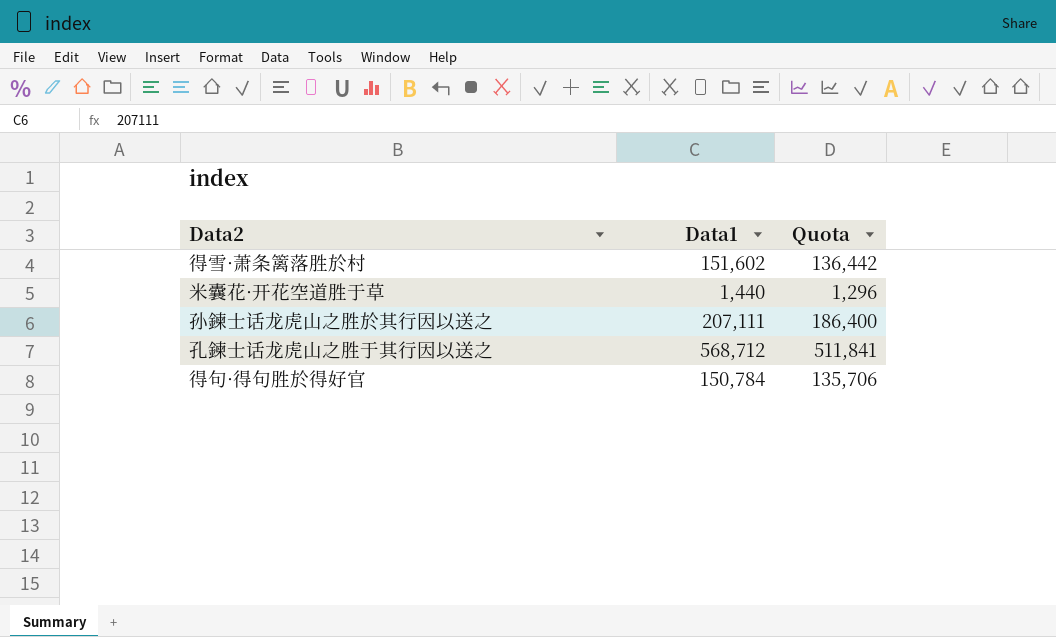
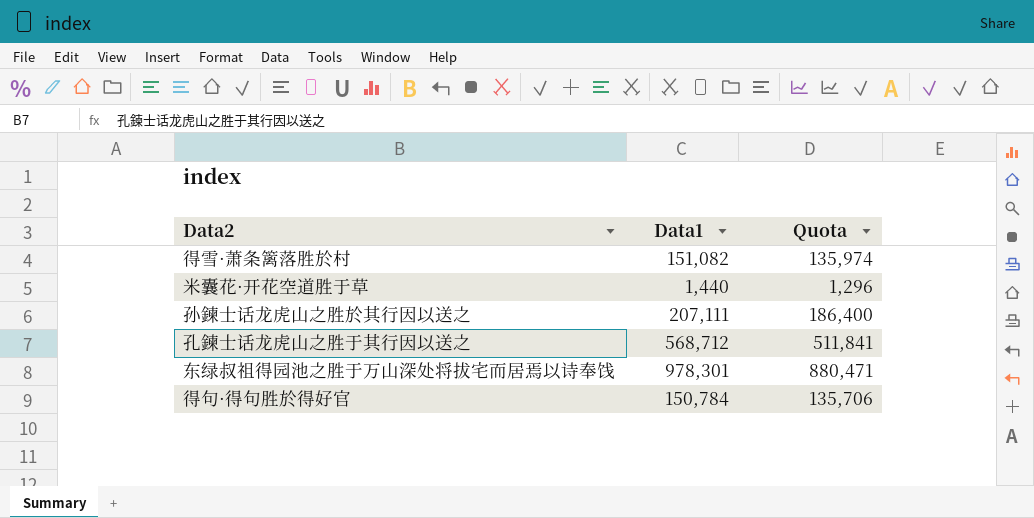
得雪·萧条篱落胜於村 | Data1: 151,602 -> 151,082
得雪·萧条篱落胜於村 | Quota: 136,442 -> 135,974
row 东绿叔祖得园池之胜于万山深处将拔宅而居焉以诗奉饯: none -> 978,301 | 880,471

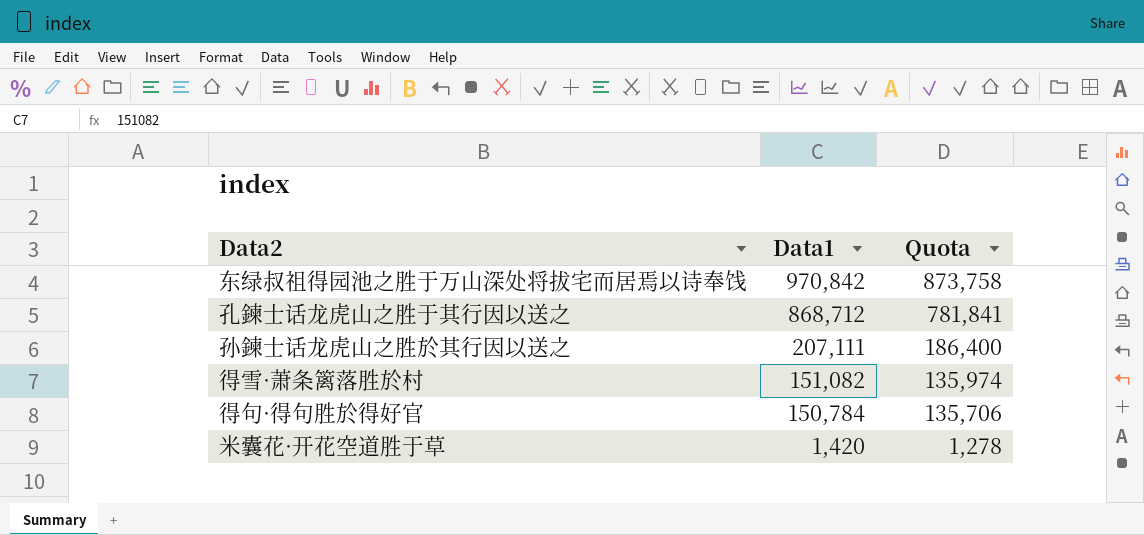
row order: none -> Data1 descending
东绿叔祖得园池之胜于万山深处将拔宅而居焉以诗奉饯 | Data1: 978,301 -> 970,842
东绿叔祖得园池之胜于万山深处将拔宅而居焉以诗奉饯 | Quota: 880,471 -> 873,758
孔鍊士话龙虎山之胜于其行因以送之 | Data1: 568,712 -> 868,712
孔鍊士话龙虎山之胜于其行因以送之 | Quota: 511,841 -> 781,841
米囊花·开花空道胜于草 | Data1: 1,440 -> 1,420
米囊花·开花空道胜于草 | Quota: 1,296 -> 1,278

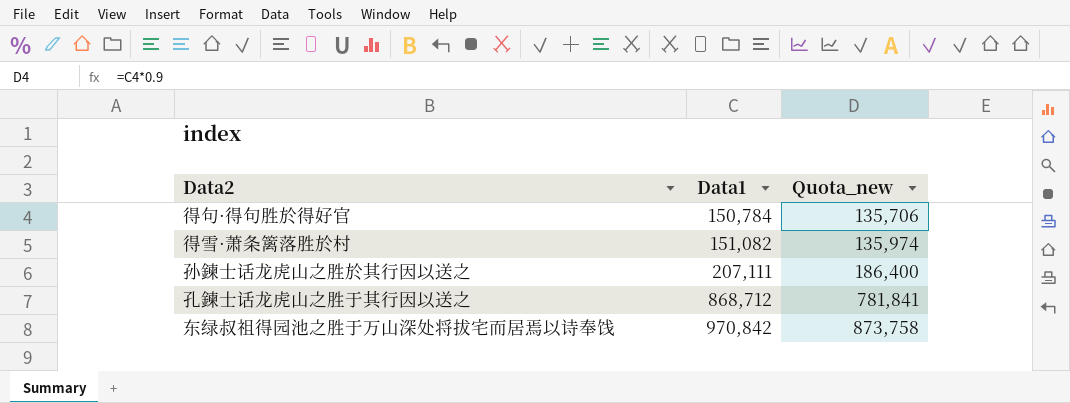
row order: Data1 descending -> Data1 ascending
column name: Quota -> Quota_new
row 米囊花·开花空道胜于草: 1,420 | 1,278 -> none

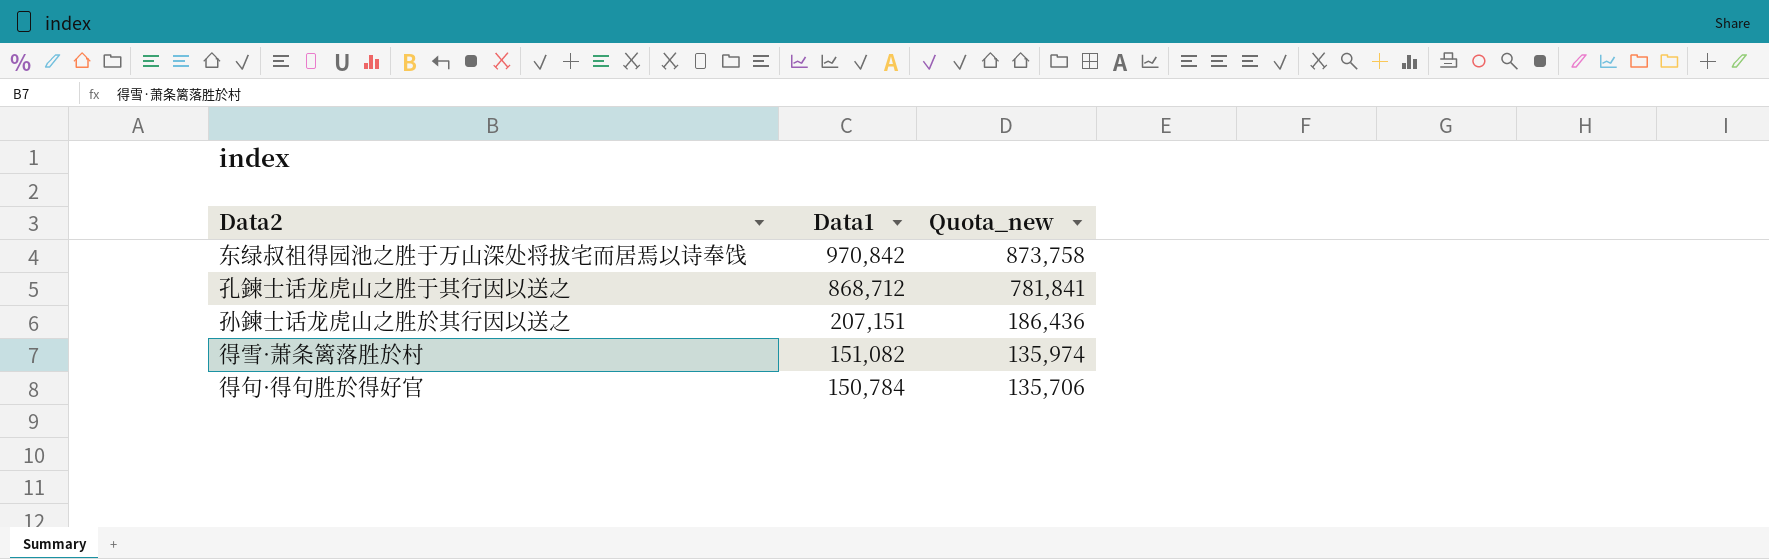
row order: Data1 ascending -> Data1 descending
孙鍊士话龙虎山之胜於其行因以送之 | Data1: 207,111 -> 207,151
孙鍊士话龙虎山之胜於其行因以送之 | Quota_new: 186,400 -> 186,436

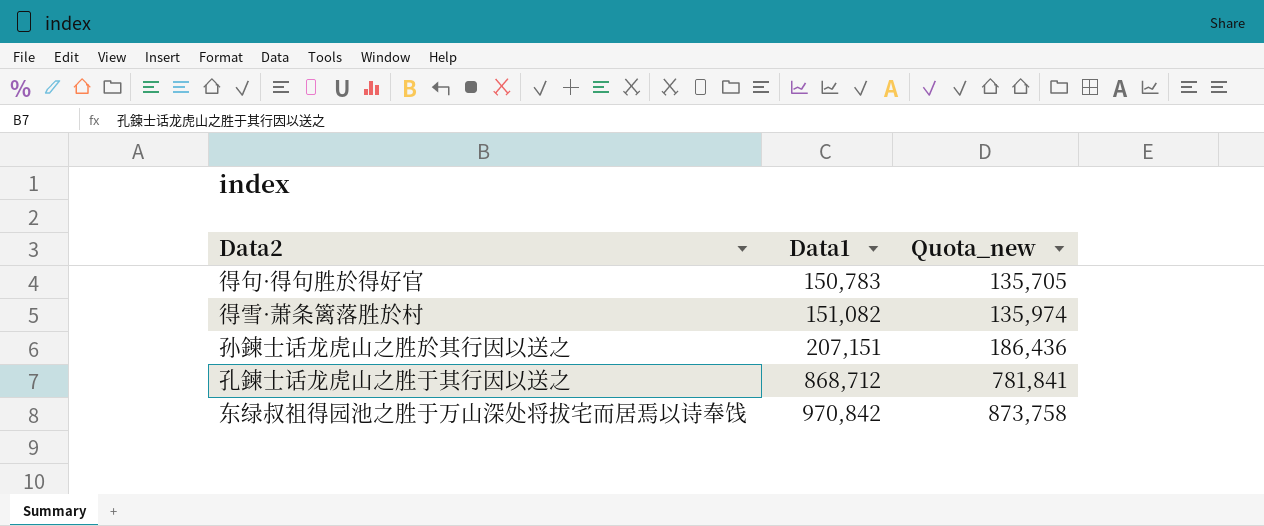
row order: Data1 descending -> Data1 ascending
得句·得句胜於得好官 | Data1: 150,784 -> 150,783
得句·得句胜於得好官 | Quota_new: 135,706 -> 135,705

